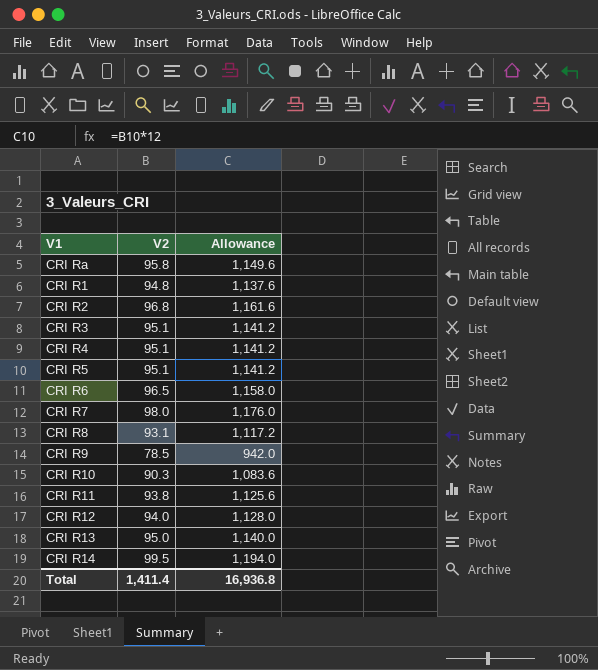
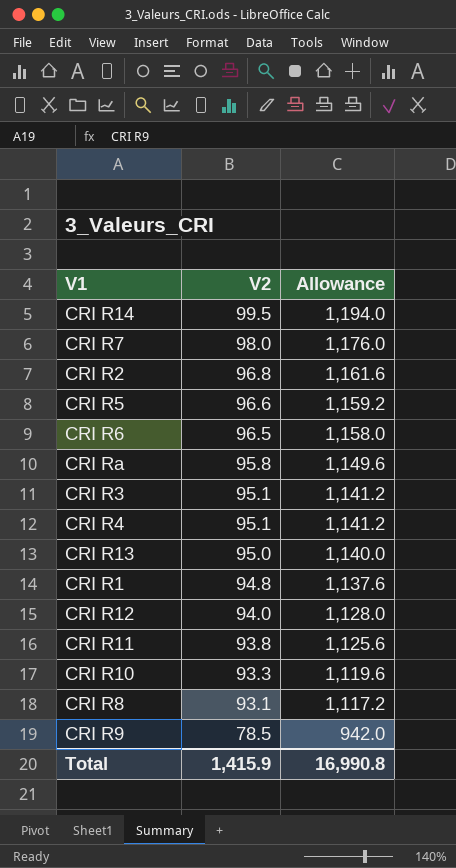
row order: none -> V2 descending
CRI R5 | V2: 95.1 -> 96.6
CRI R5 | Allowance: 1,141.2 -> 1,159.2
CRI R10 | V2: 90.3 -> 93.3
CRI R10 | Allowance: 1,083.6 -> 1,119.6
Total | V2: 1,411.4 -> 1,415.9
Total | Allowance: 16,936.8 -> 16,990.8

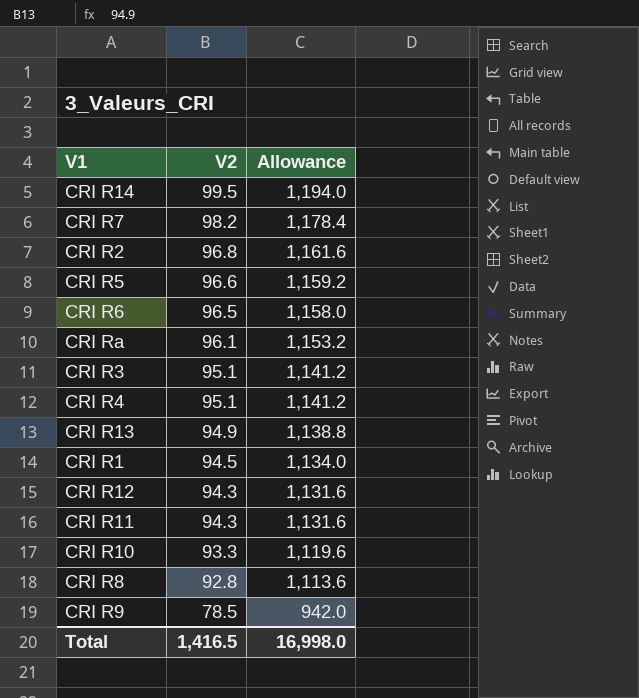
CRI R7 | V2: 98.0 -> 98.2
CRI R7 | Allowance: 1,176.0 -> 1,178.4
CRI Ra | V2: 95.8 -> 96.1
CRI Ra | Allowance: 1,149.6 -> 1,153.2
CRI R13 | V2: 95.0 -> 94.9
CRI R13 | Allowance: 1,140.0 -> 1,138.8
CRI R1 | V2: 94.8 -> 94.5
CRI R1 | Allowance: 1,137.6 -> 1,134.0
CRI R12 | V2: 94.0 -> 94.3
CRI R12 | Allowance: 1,128.0 -> 1,131.6
CRI R11 | V2: 93.8 -> 94.3
CRI R11 | Allowance: 1,125.6 -> 1,131.6
CRI R8 | V2: 93.1 -> 92.8
CRI R8 | Allowance: 1,117.2 -> 1,113.6
Total | V2: 1,415.9 -> 1,416.5
Total | Allowance: 16,990.8 -> 16,998.0

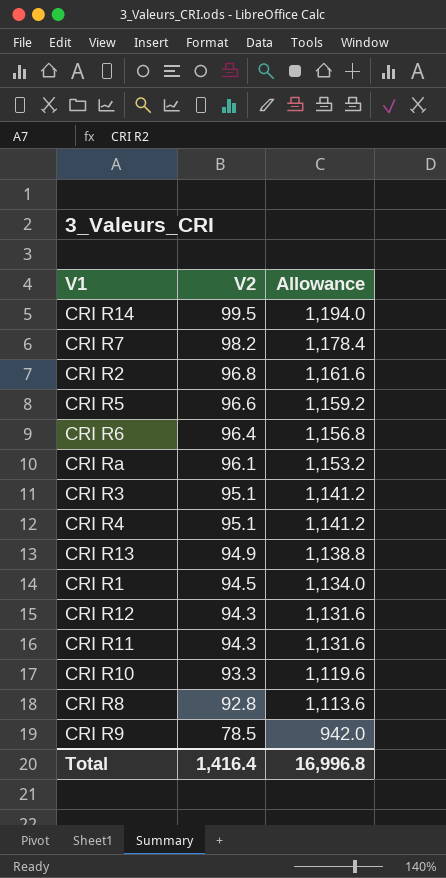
CRI R6 | V2: 96.5 -> 96.4
CRI R6 | Allowance: 1,158.0 -> 1,156.8
Total | V2: 1,416.5 -> 1,416.4
Total | Allowance: 16,998.0 -> 16,996.8

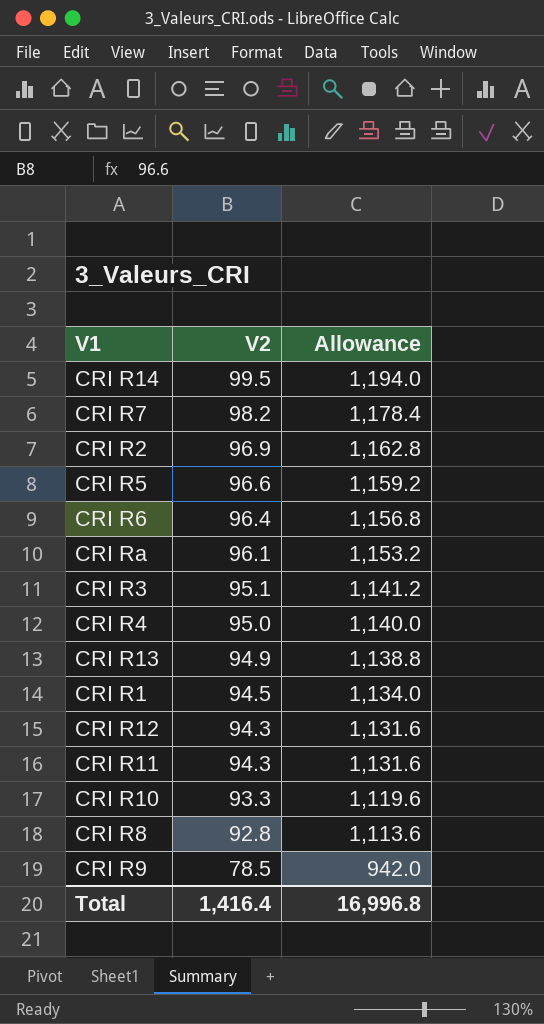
CRI R2 | V2: 96.8 -> 96.9
CRI R2 | Allowance: 1,161.6 -> 1,162.8
CRI R4 | V2: 95.1 -> 95.0
CRI R4 | Allowance: 1,141.2 -> 1,140.0

